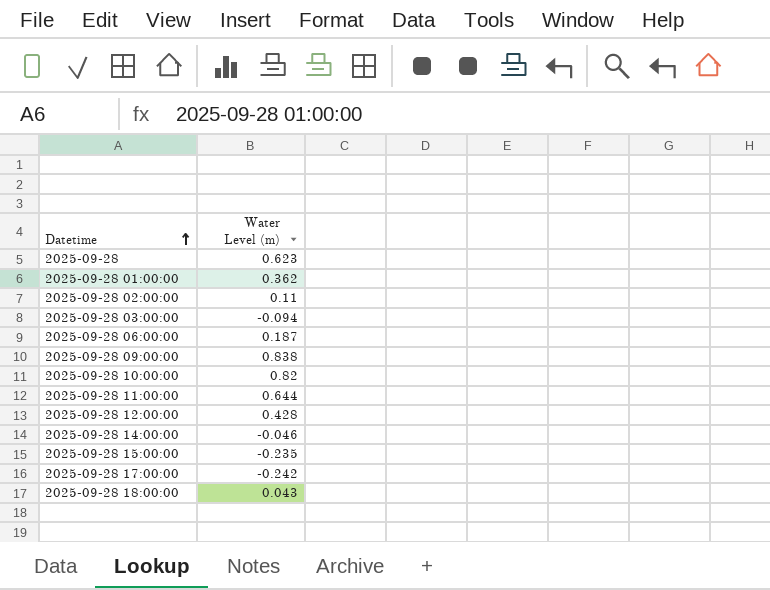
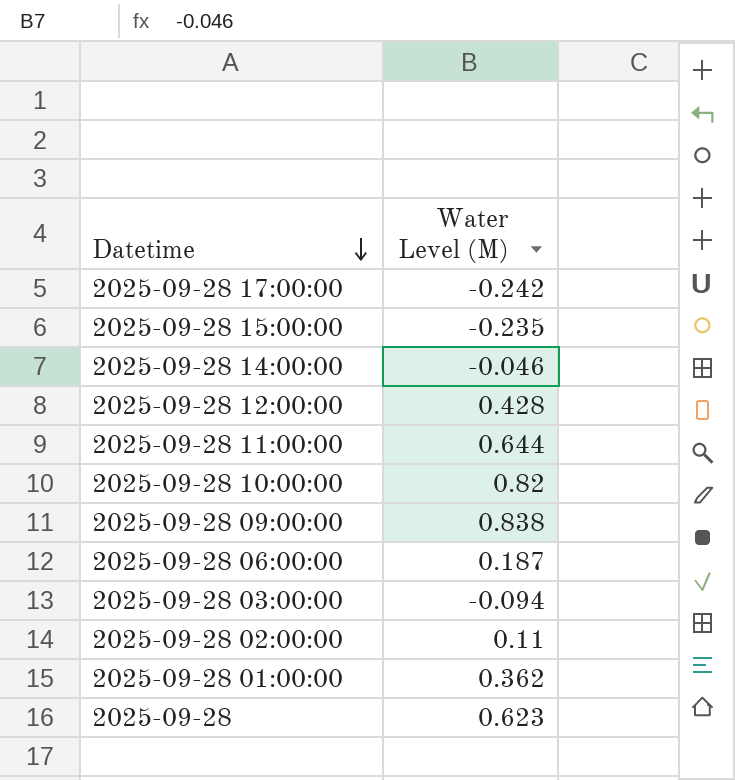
row order: Datetime ascending -> Datetime descending
column name: Water Level (m) -> Water Level (M)
row 2025-09-28 18:00:00: 0.043 -> none

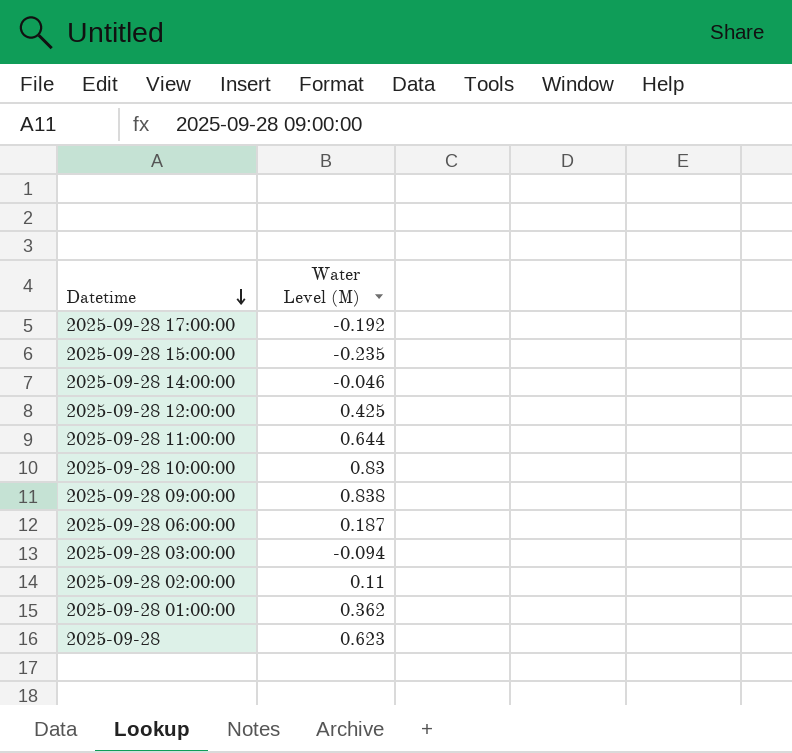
2025-09-28 17:00:00 | Water Level (M): -0.242 -> -0.192
2025-09-28 12:00:00 | Water Level (M): 0.428 -> 0.425
2025-09-28 10:00:00 | Water Level (M): 0.82 -> 0.83

